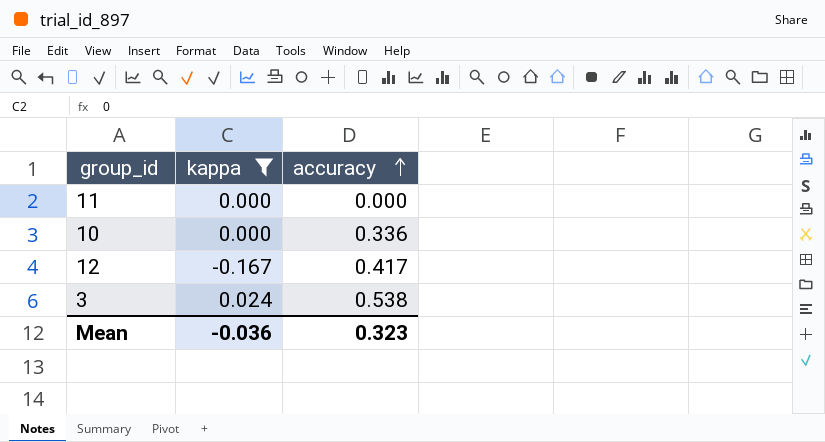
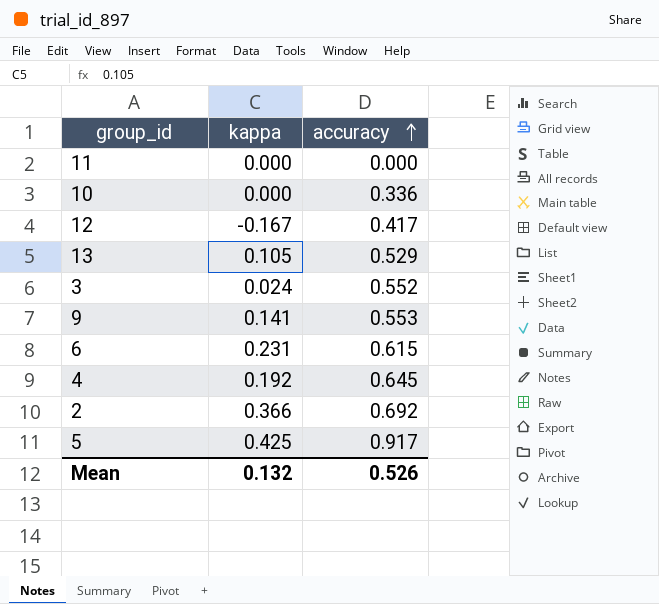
filter: kappa <= 0.024 -> none
3 | accuracy: 0.538 -> 0.552
Mean | kappa: -0.036 -> 0.132
Mean | accuracy: 0.323 -> 0.526

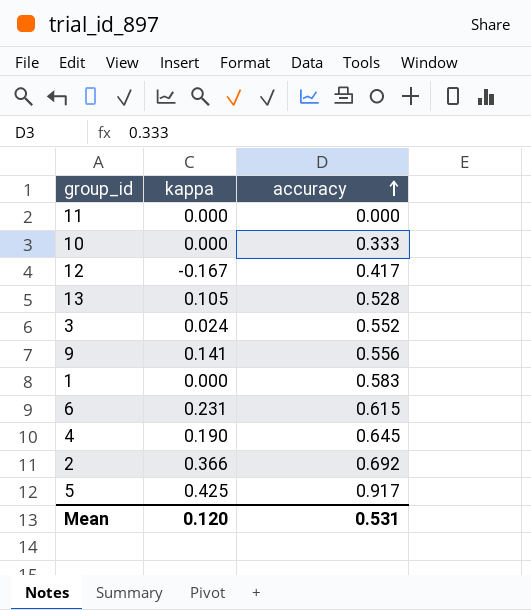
10 | accuracy: 0.336 -> 0.333
13 | accuracy: 0.529 -> 0.528
9 | accuracy: 0.553 -> 0.556
row 1: none -> 0.000 | 0.583
4 | kappa: 0.192 -> 0.190
Mean | kappa: 0.132 -> 0.120
Mean | accuracy: 0.526 -> 0.531

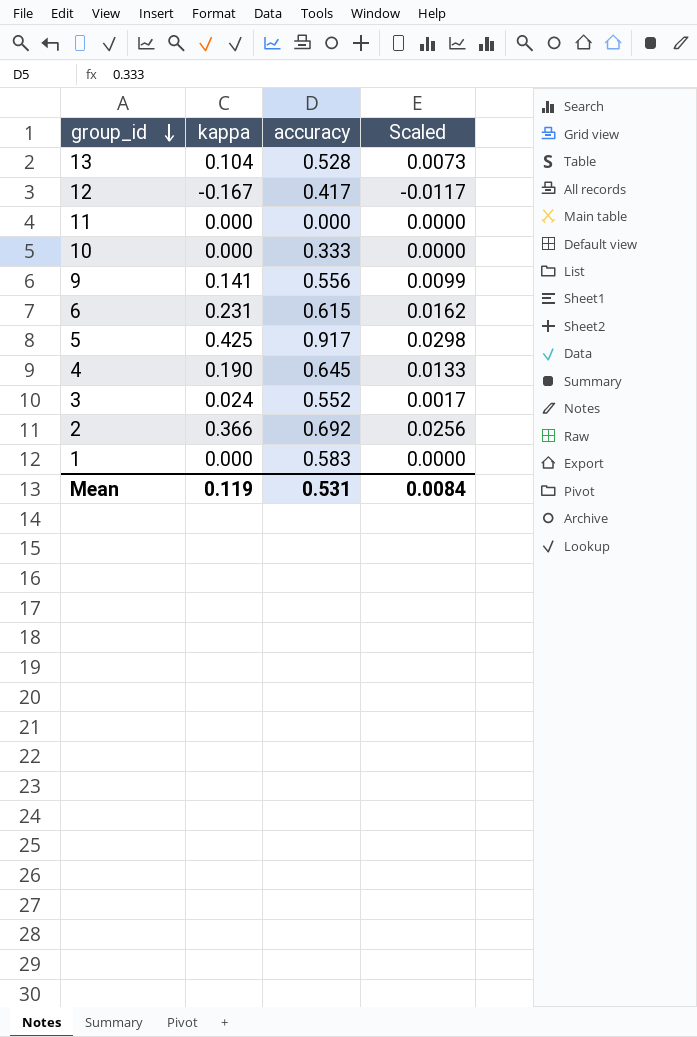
row order: accuracy ascending -> group_id descending
column Scaled | formula: none -> [kappa] * 0.07
13 | kappa: 0.105 -> 0.104
Mean | kappa: 0.120 -> 0.119

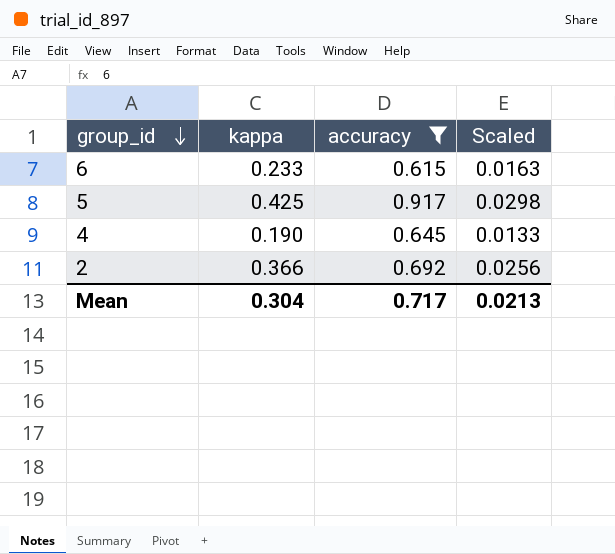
filter: none -> accuracy >= 0.615
6 | kappa: 0.231 -> 0.233
6 | Scaled: 0.0162 -> 0.0163
Mean | kappa: 0.119 -> 0.304
Mean | accuracy: 0.531 -> 0.717
Mean | Scaled: 0.0084 -> 0.0213

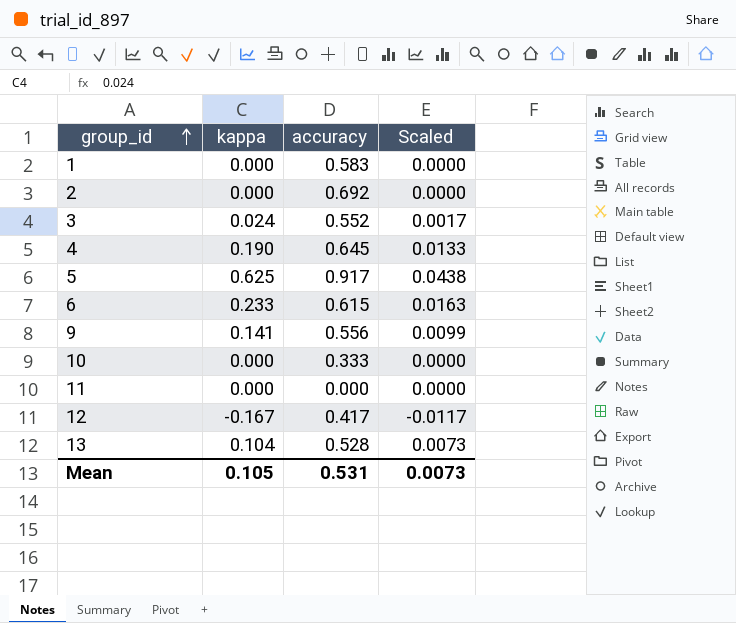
filter: accuracy >= 0.615 -> none
row order: group_id descending -> group_id ascending
2 | kappa: 0.366 -> 0.000
2 | Scaled: 0.0256 -> 0.0000
5 | kappa: 0.425 -> 0.625
5 | Scaled: 0.0298 -> 0.0438
Mean | kappa: 0.304 -> 0.105
Mean | accuracy: 0.717 -> 0.531
Mean | Scaled: 0.0213 -> 0.0073

